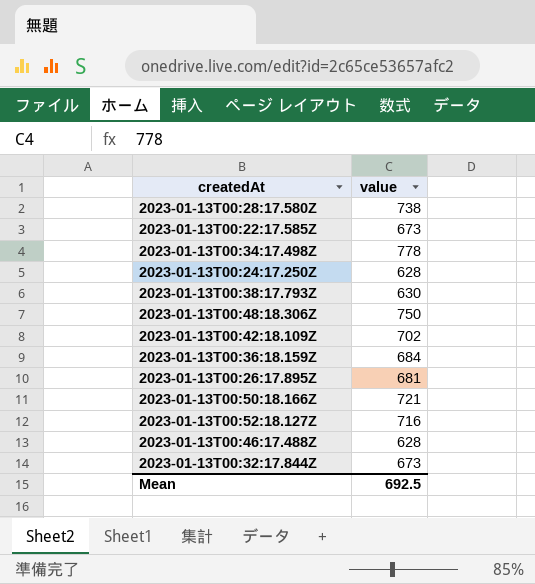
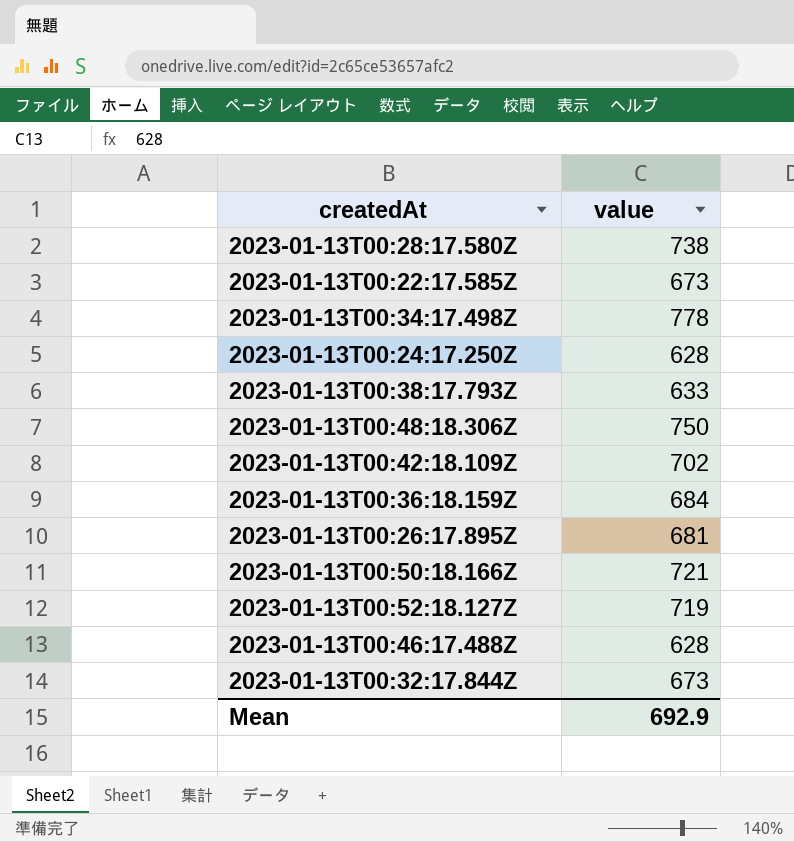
2023-01-13T00:38:17.793Z | value: 630 -> 633
2023-01-13T00:52:18.127Z | value: 716 -> 719
Mean | value: 692.5 -> 692.9

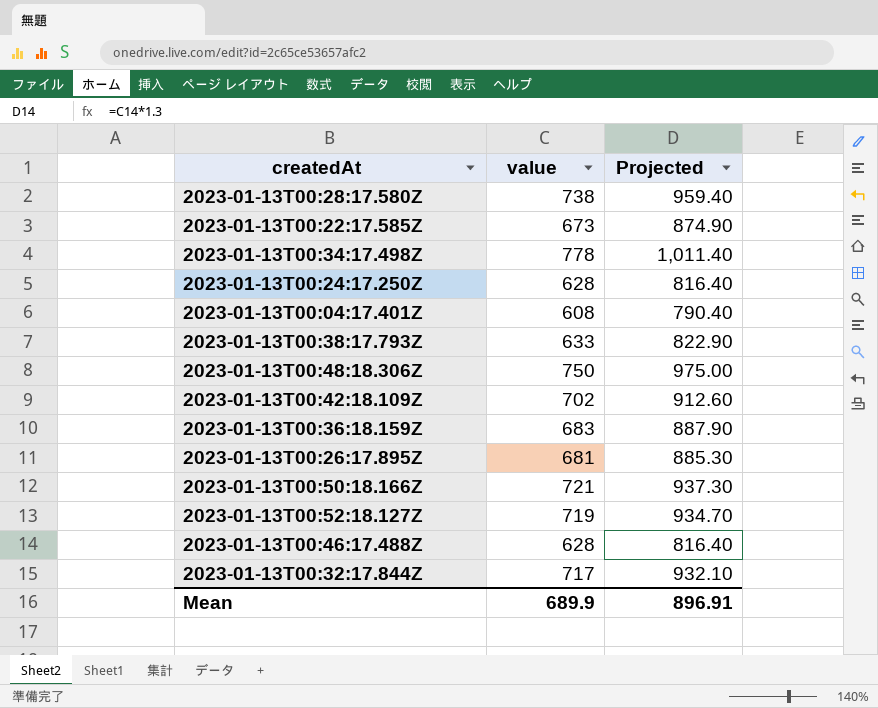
column Projected | formula: none -> [value] * 1.3
row 2023-01-13T00:04:17.401Z: none -> 608 | 790.40
2023-01-13T00:36:18.159Z | value: 684 -> 683
2023-01-13T00:32:17.844Z | value: 673 -> 717
Mean | value: 692.9 -> 689.9

